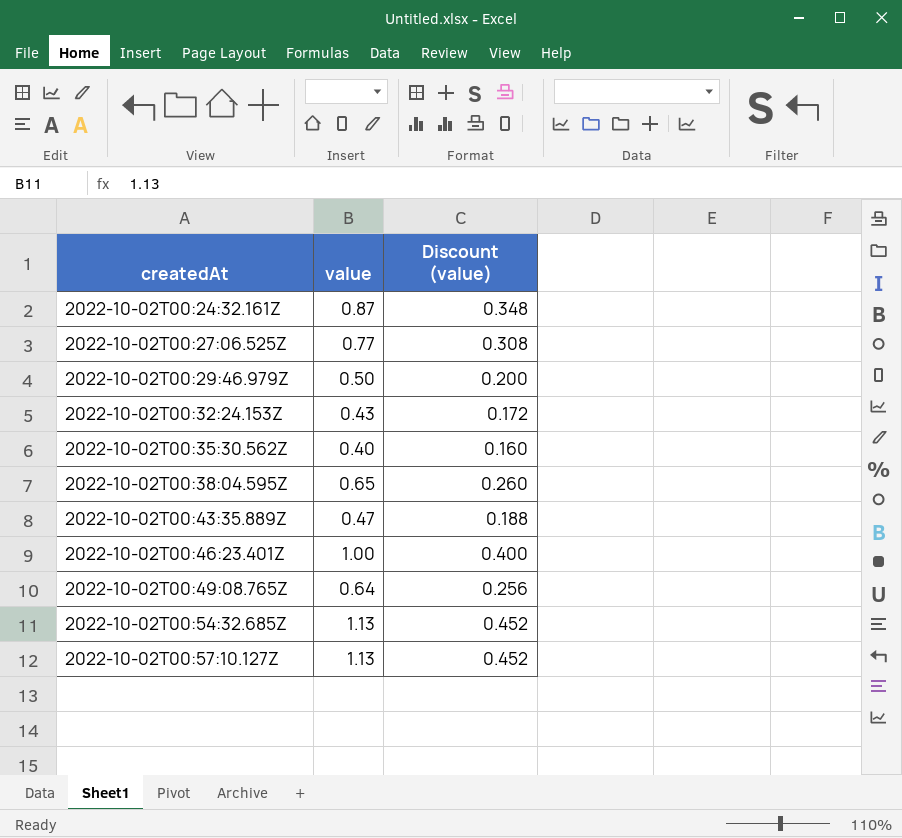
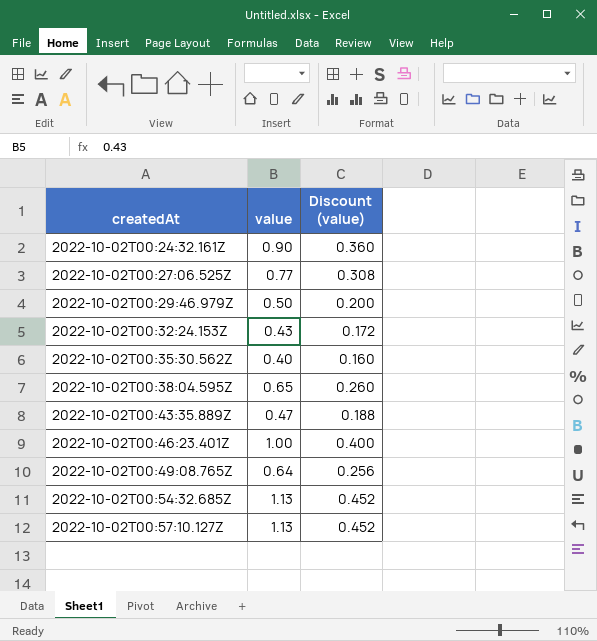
2022-10-02T00:24:32.161Z | value: 0.87 -> 0.90
2022-10-02T00:24:32.161Z | Discount (value): 0.348 -> 0.360

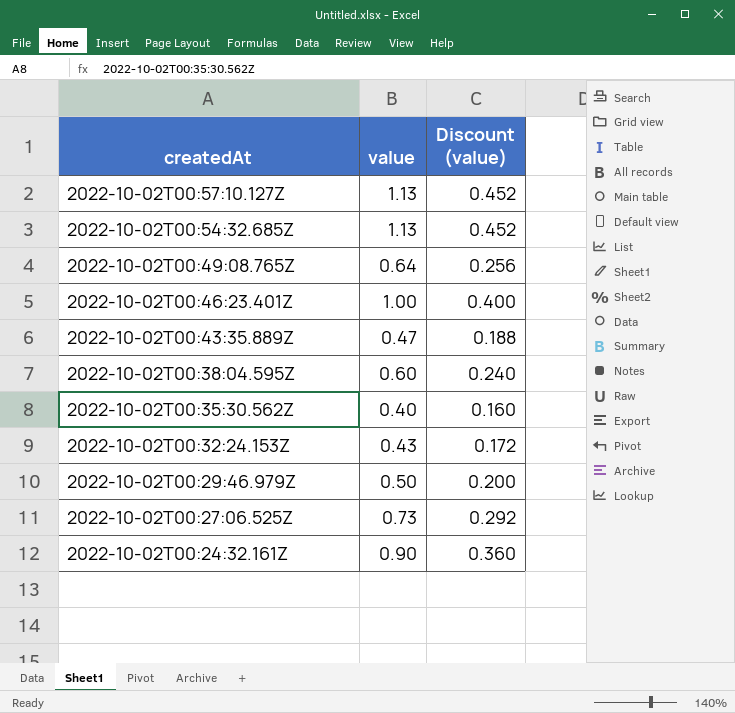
row order: createdAt ascending -> createdAt descending
2022-10-02T00:38:04.595Z | value: 0.65 -> 0.60
2022-10-02T00:38:04.595Z | Discount (value): 0.260 -> 0.240
2022-10-02T00:27:06.525Z | value: 0.77 -> 0.73
2022-10-02T00:27:06.525Z | Discount (value): 0.308 -> 0.292

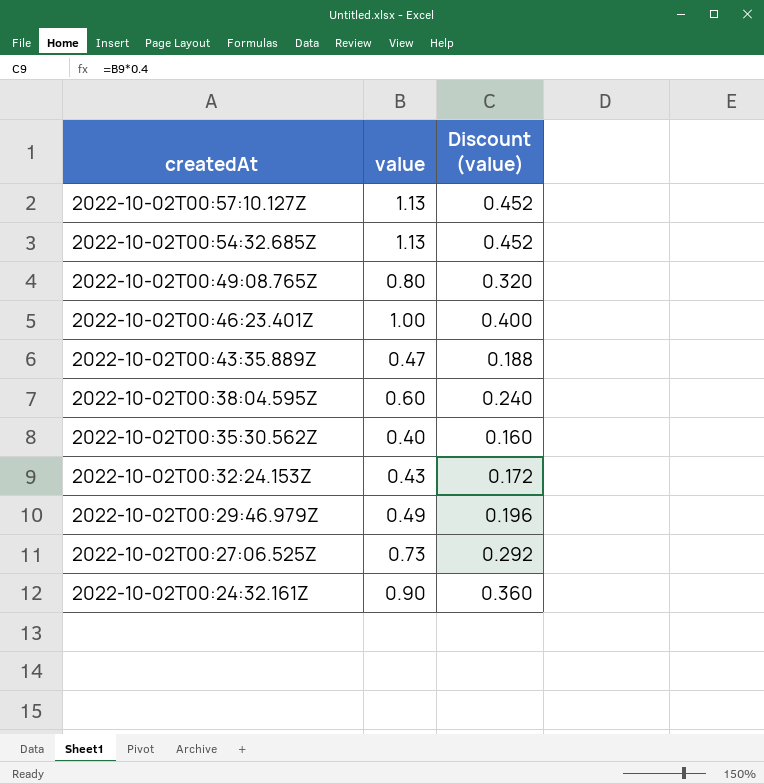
2022-10-02T00:49:08.765Z | value: 0.64 -> 0.80
2022-10-02T00:49:08.765Z | Discount (value): 0.256 -> 0.320
2022-10-02T00:29:46.979Z | value: 0.50 -> 0.49
2022-10-02T00:29:46.979Z | Discount (value): 0.200 -> 0.196

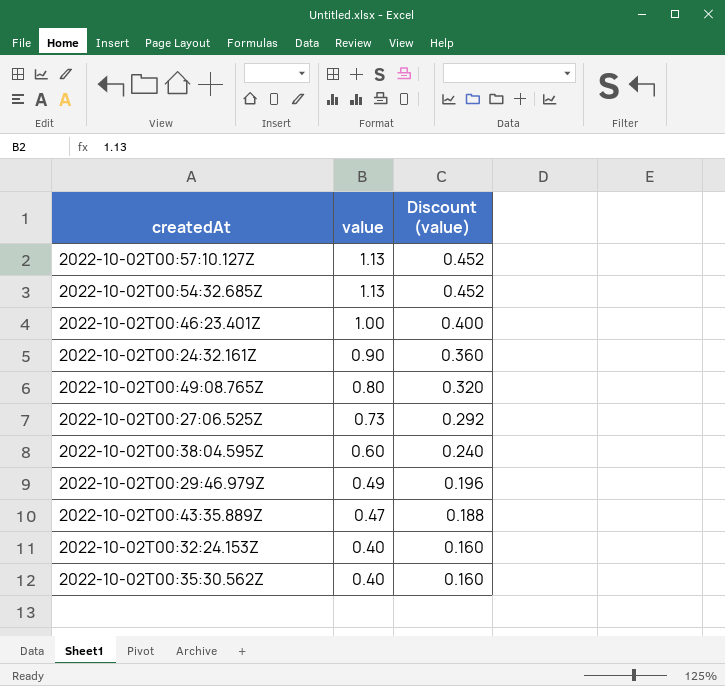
row order: createdAt descending -> value descending
2022-10-02T00:32:24.153Z | value: 0.43 -> 0.40
2022-10-02T00:32:24.153Z | Discount (value): 0.172 -> 0.160

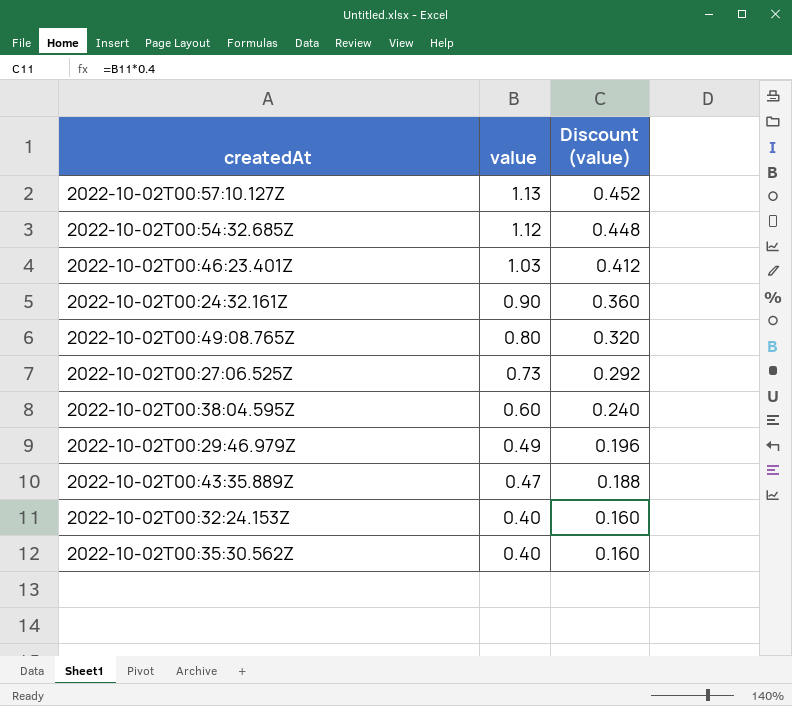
2022-10-02T00:54:32.685Z | value: 1.13 -> 1.12
2022-10-02T00:54:32.685Z | Discount (value): 0.452 -> 0.448
2022-10-02T00:46:23.401Z | value: 1.00 -> 1.03
2022-10-02T00:46:23.401Z | Discount (value): 0.400 -> 0.412

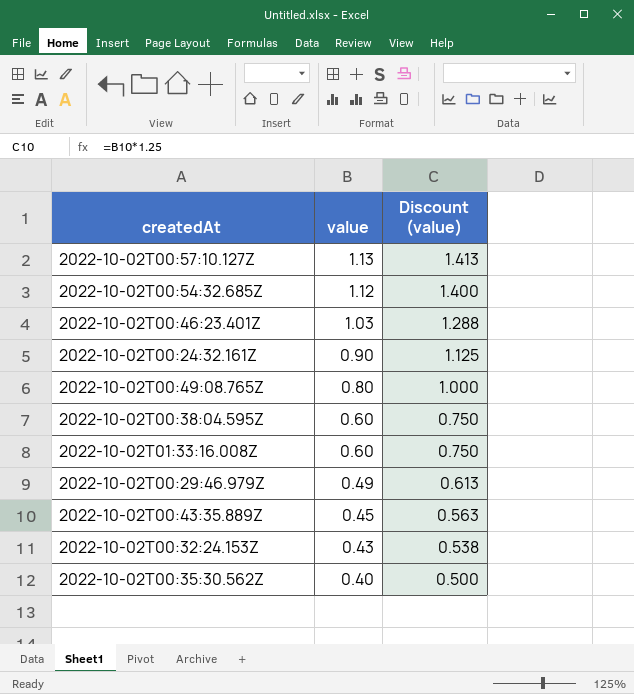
column Discount (value) | formula: [value] * 0.4 -> [value] * 1.25
row 2022-10-02T00:27:06.525Z: 0.73 | 0.292 -> none
row 2022-10-02T01:33:16.008Z: none -> 0.60 | 0.750
2022-10-02T00:43:35.889Z | value: 0.47 -> 0.45
2022-10-02T00:32:24.153Z | value: 0.40 -> 0.43

